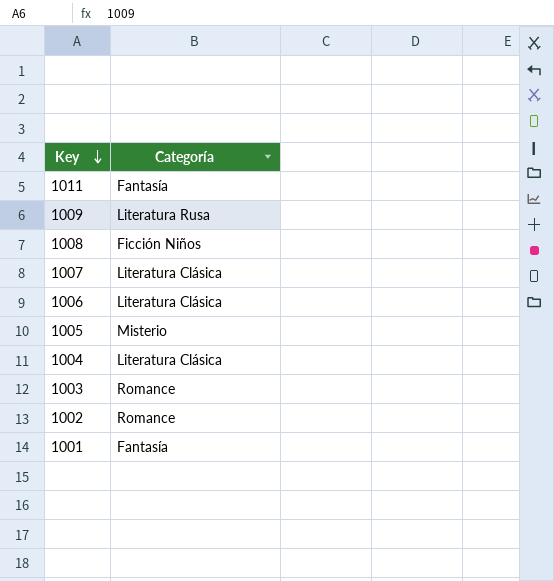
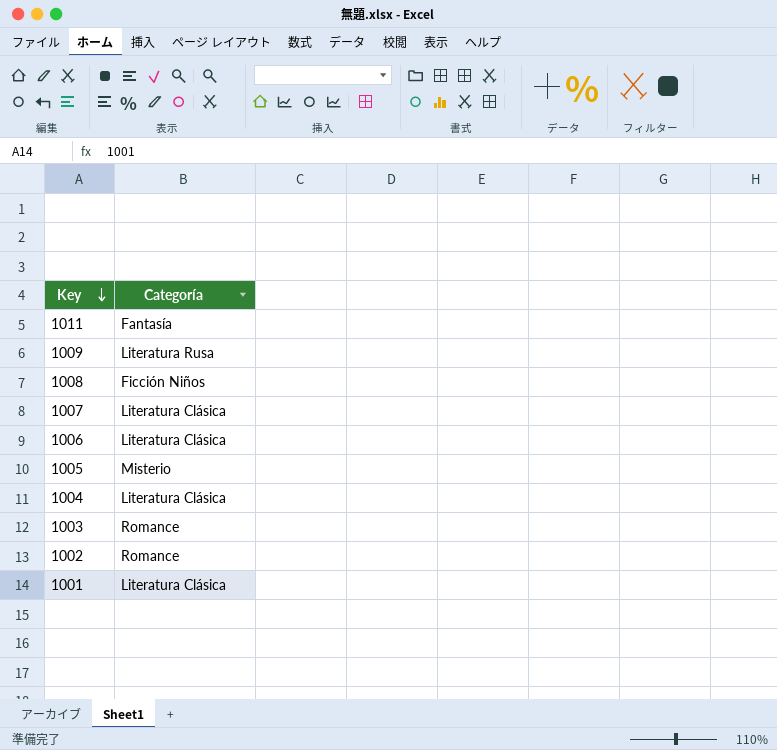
1001 | Categoría: Fantasía -> Literatura Clásica

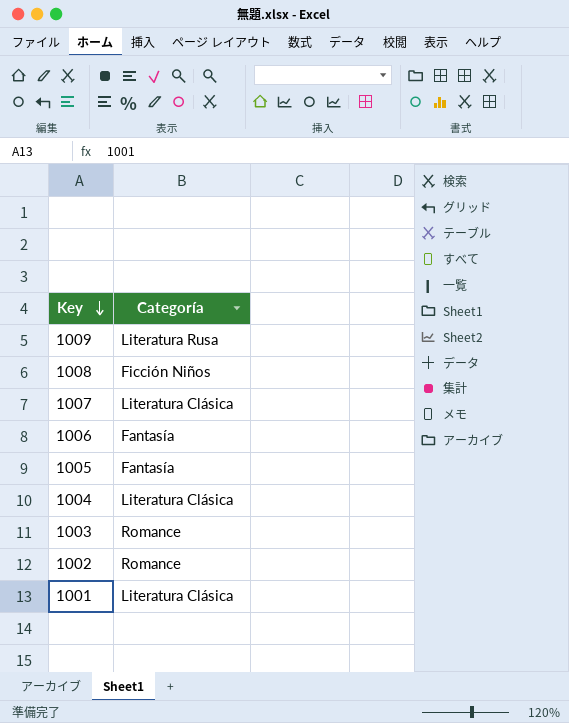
row 1011: Fantasía -> none
1006 | Categoría: Literatura Clásica -> Fantasía
1005 | Categoría: Misterio -> Fantasía

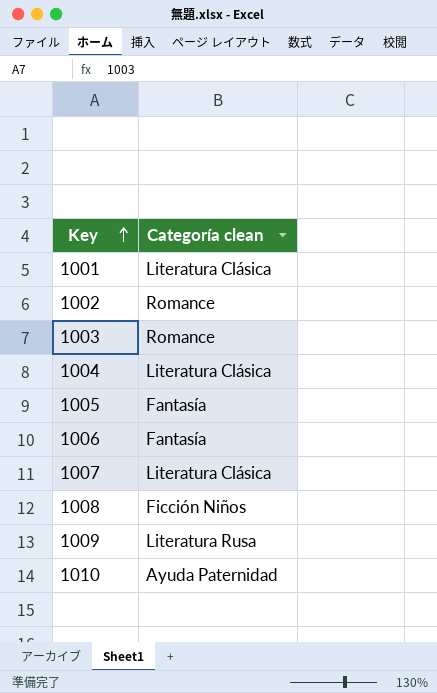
row order: Key descending -> Key ascending
column name: Categoría -> Categoría clean
row 1010: none -> Ayuda Paternidad

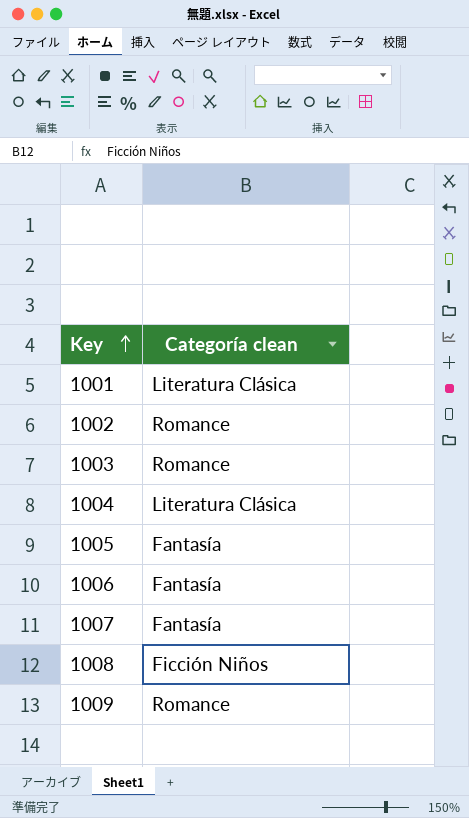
row 1010: Ayuda Paternidad -> none
1007 | Categoría clean: Literatura Clásica -> Fantasía
1009 | Categoría clean: Literatura Rusa -> Romance

